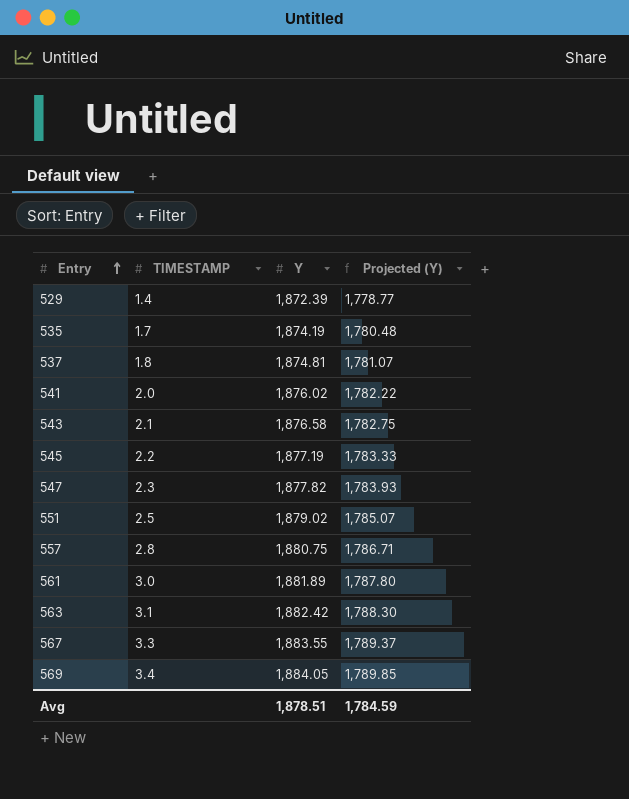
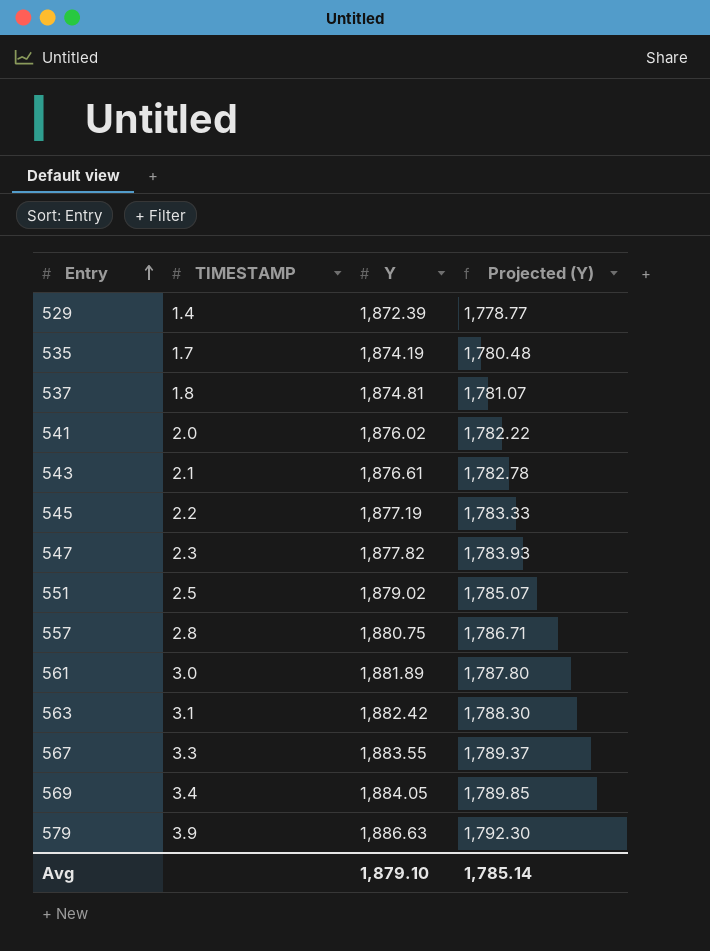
543 | Y: 1,876.58 -> 1,876.61
543 | Projected (Y): 1,782.75 -> 1,782.78
row 579: none -> 3.9 | 1,886.63 | 1,792.30
Avg | Y: 1,878.51 -> 1,879.10
Avg | Projected (Y): 1,784.59 -> 1,785.14

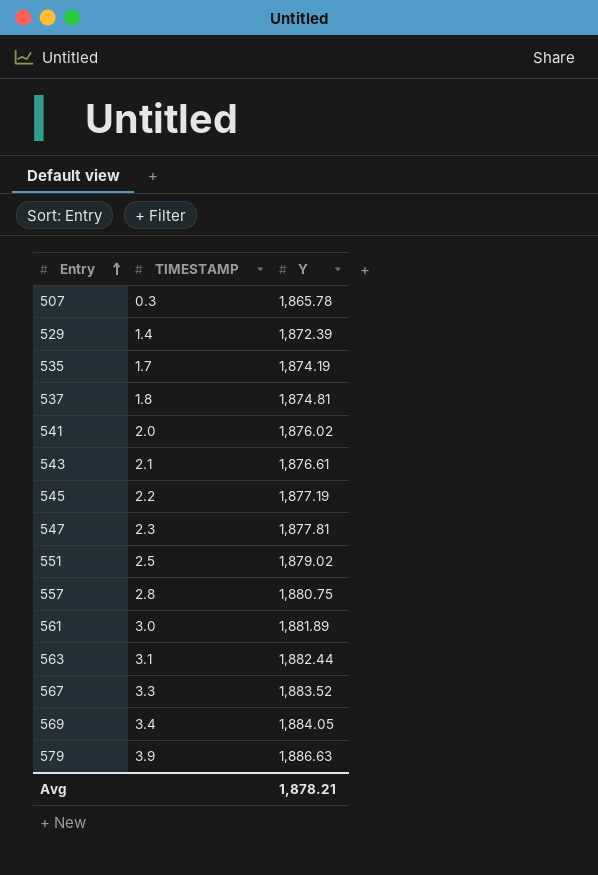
column Projected (Y) | formula: [Y] * 0.95 -> none
row 507: none -> 0.3 | 1,865.78
547 | Y: 1,877.82 -> 1,877.81
563 | Y: 1,882.42 -> 1,882.44
567 | Y: 1,883.55 -> 1,883.52
Avg | Y: 1,879.10 -> 1,878.21

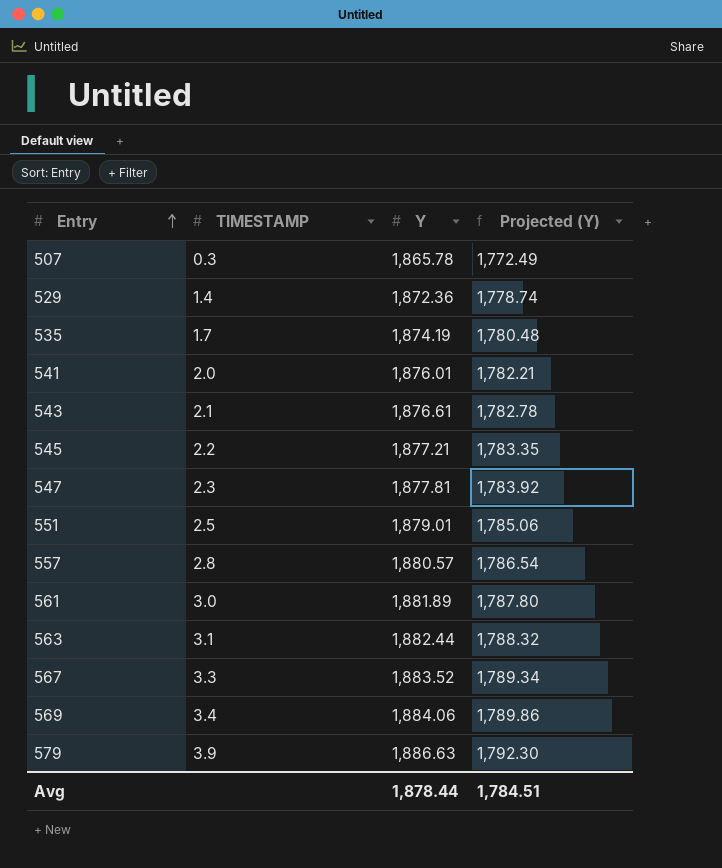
column Projected (Y) | formula: none -> [Y] * 0.95
row 537: 1.8 | 1,874.81 -> none
529 | Y: 1,872.39 -> 1,872.36
541 | Y: 1,876.02 -> 1,876.01
545 | Y: 1,877.19 -> 1,877.21
551 | Y: 1,879.02 -> 1,879.01
557 | Y: 1,880.75 -> 1,880.57
569 | Y: 1,884.05 -> 1,884.06
Avg | Y: 1,878.21 -> 1,878.44

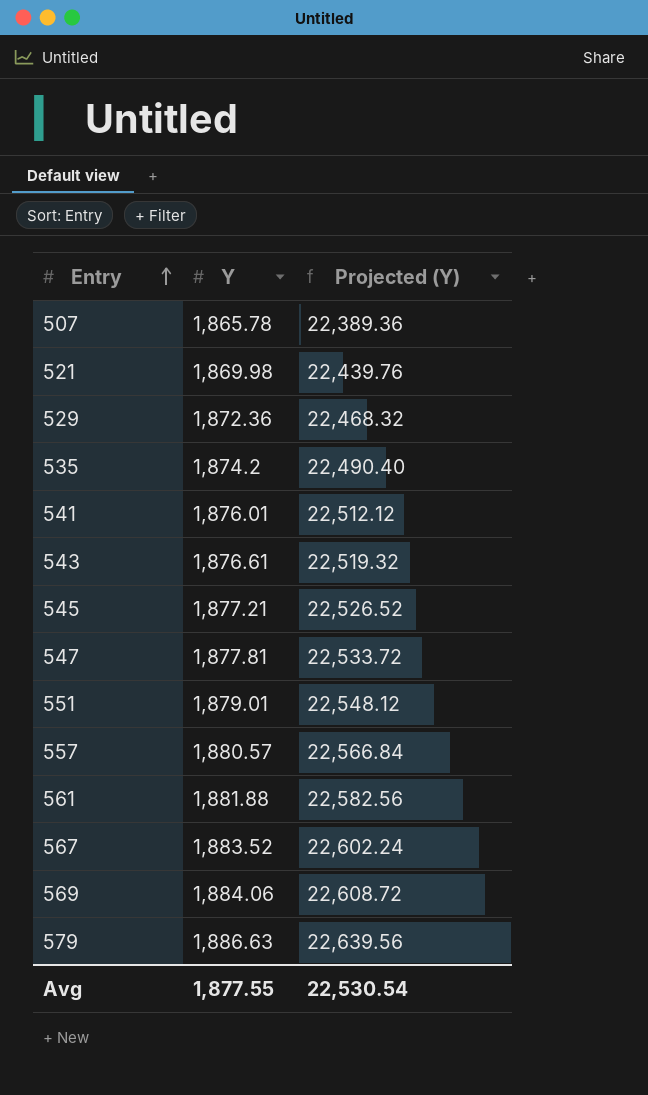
column TIMESTAMP | position: 2 -> none
column Projected (Y) | formula: [Y] * 0.95 -> [Y] * 12
row 563: 3.1 | 1,882.44 | 1,788.32 -> none
row 521: none -> 1,869.98 | 22,439.76
535 | Y: 1,874.19 -> 1,874.2
561 | Y: 1,881.89 -> 1,881.88
Avg | Y: 1,878.44 -> 1,877.55
Avg | Projected (Y): 1,784.51 -> 22,530.54

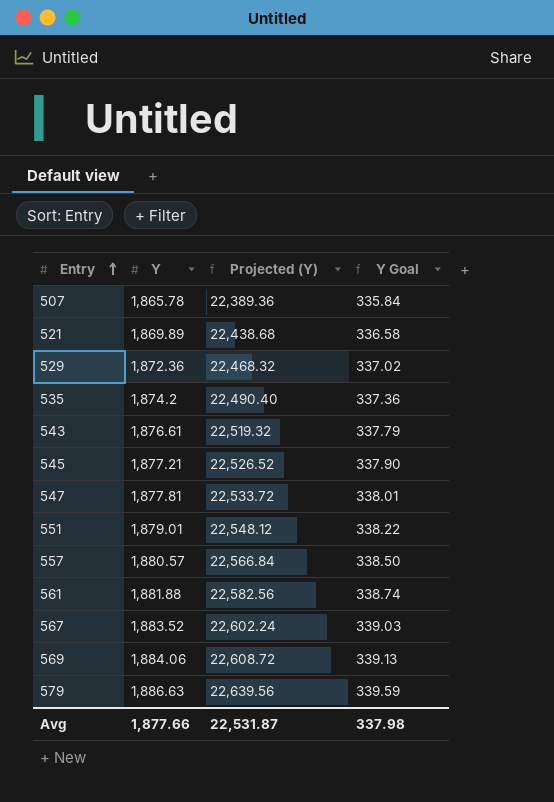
column Y Goal | formula: none -> [Y] * 0.18
row 541: 1,876.01 | 22,512.12 -> none
521 | Y: 1,869.98 -> 1,869.89
521 | Projected (Y): 22,439.76 -> 22,438.68
Avg | Y: 1,877.55 -> 1,877.66
Avg | Projected (Y): 22,530.54 -> 22,531.87

